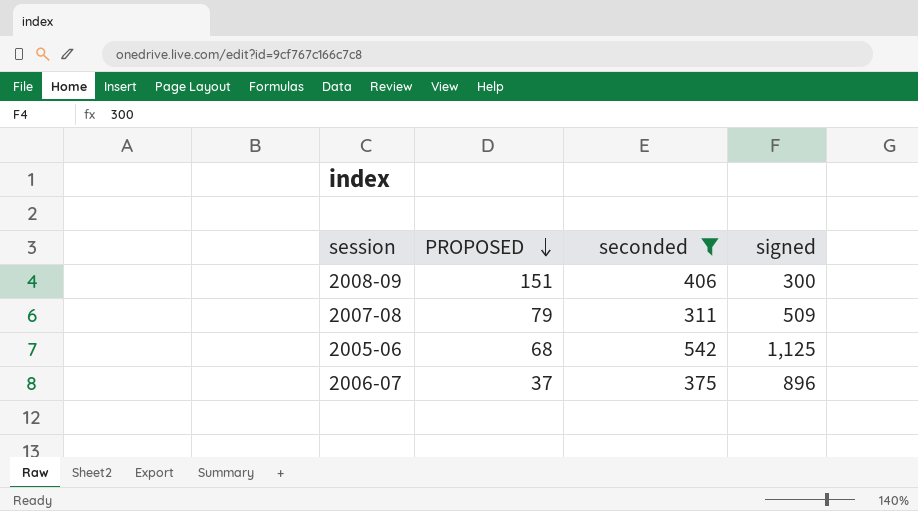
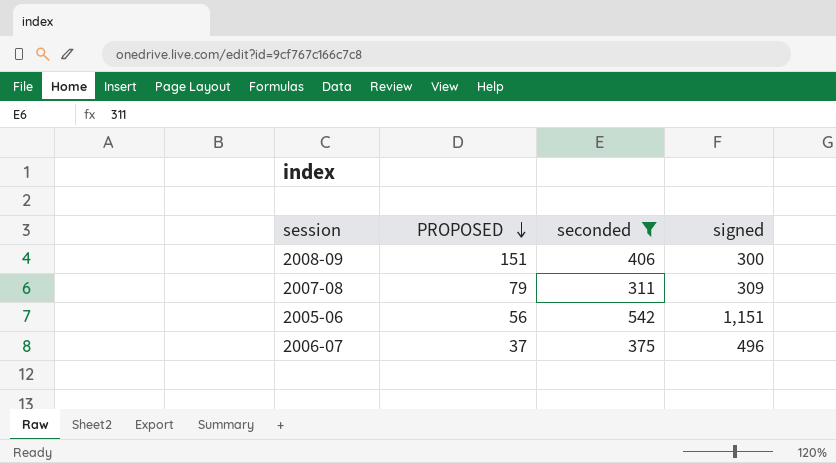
2007-08 | signed: 509 -> 309
2005-06 | PROPOSED: 68 -> 56
2005-06 | signed: 1,125 -> 1,151
2006-07 | signed: 896 -> 496

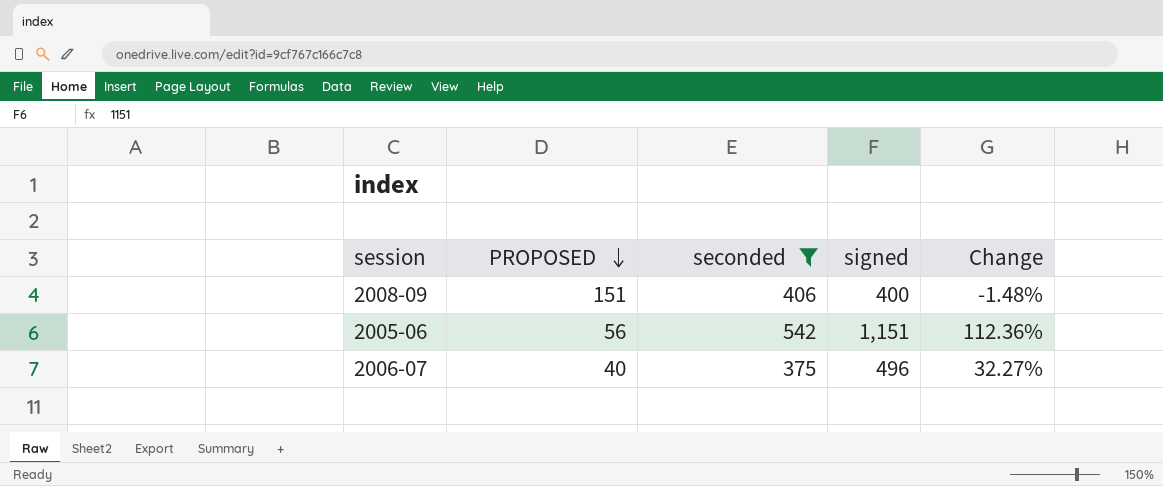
column Change | formula: none -> ([signed] - [seconded]) / [seconded]
row 2007-08: 79 | 311 | 309 -> none
2008-09 | signed: 300 -> 400
2006-07 | PROPOSED: 37 -> 40

